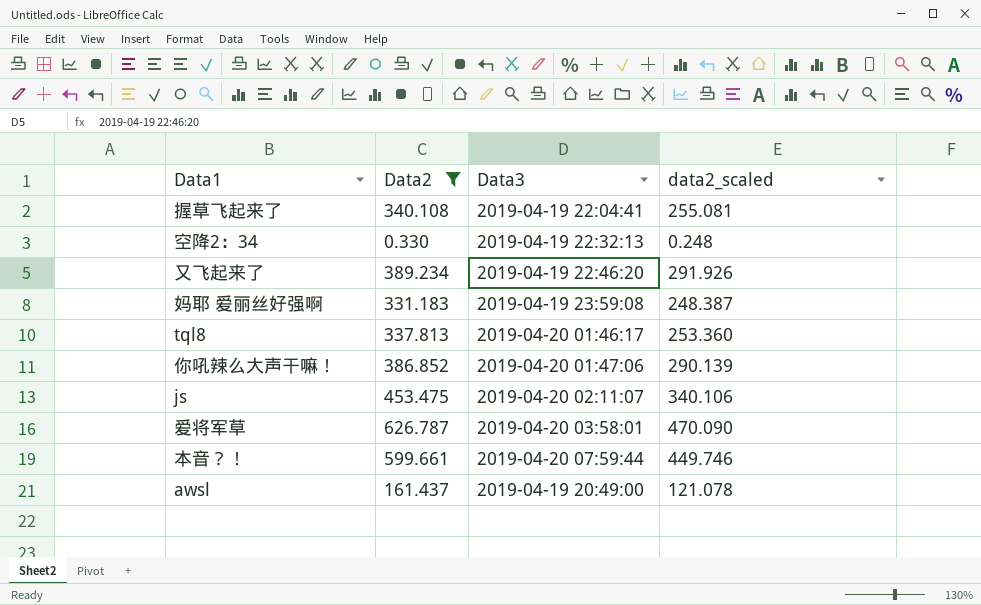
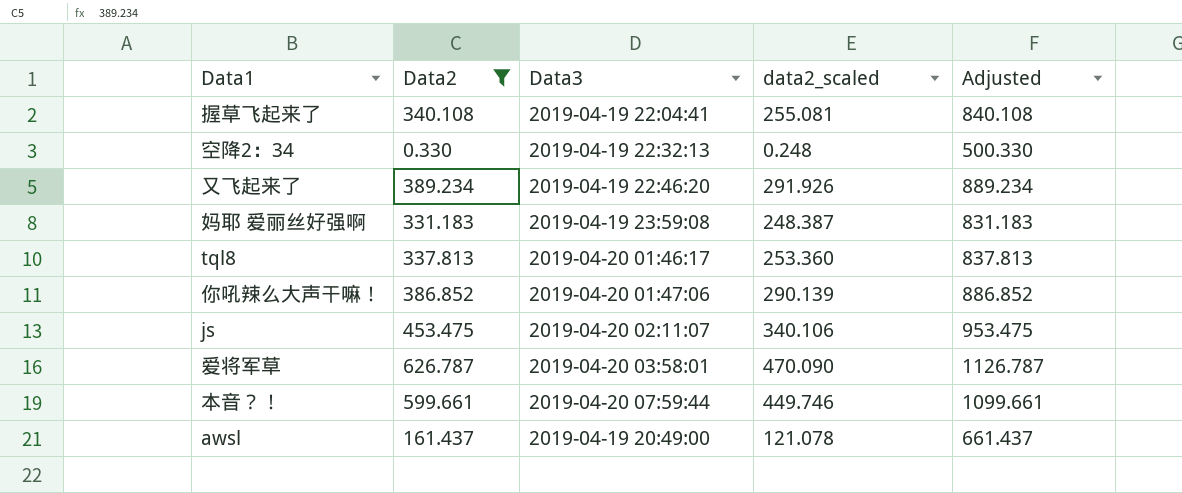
column Adjusted | formula: none -> [Data2] + 500

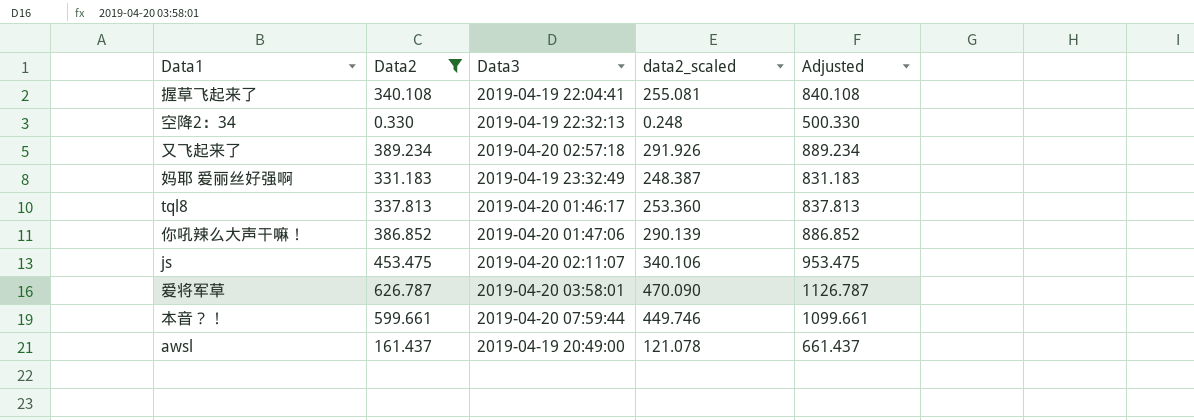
又飞起来了 | Data3: 2019-04-19 22:46:20 -> 2019-04-20 02:57:18
妈耶 爱丽丝好强啊 | Data3: 2019-04-19 23:59:08 -> 2019-04-19 23:32:49

